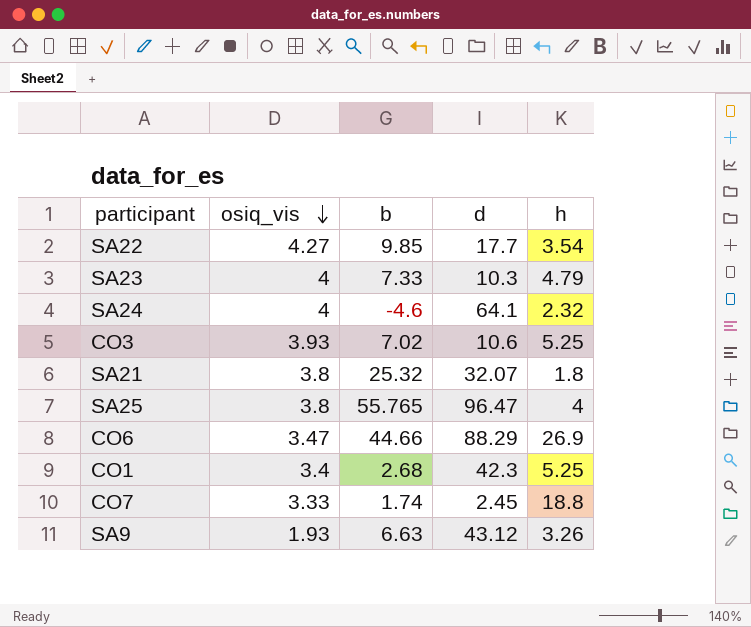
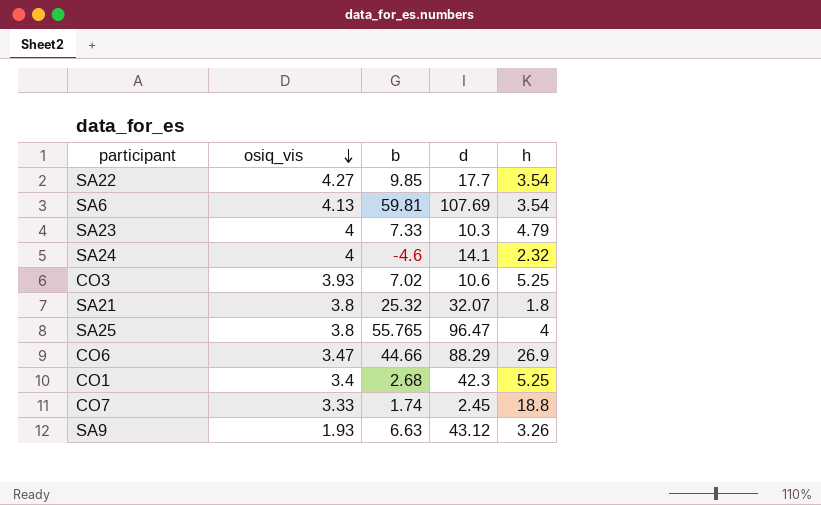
row SA6: none -> 4.13 | 59.81 | 107.69 | 3.54
SA24 | d: 64.1 -> 14.1

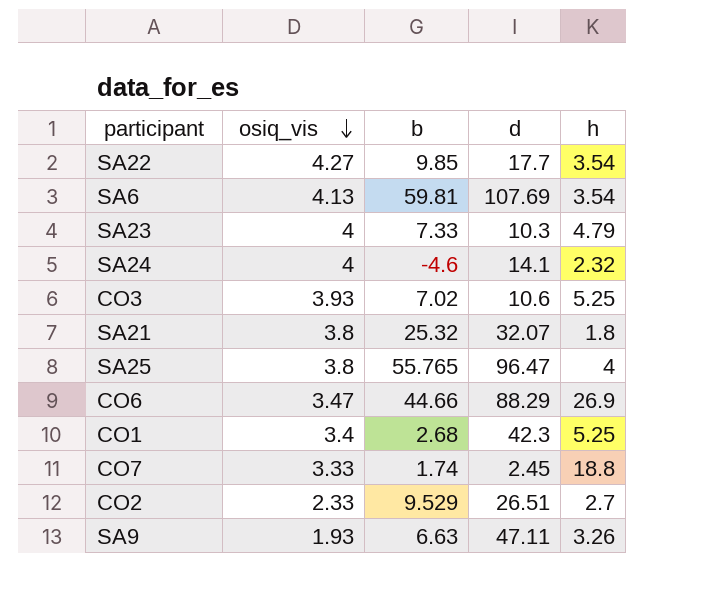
row CO2: none -> 2.33 | 9.529 | 26.51 | 2.7
SA9 | d: 43.12 -> 47.11

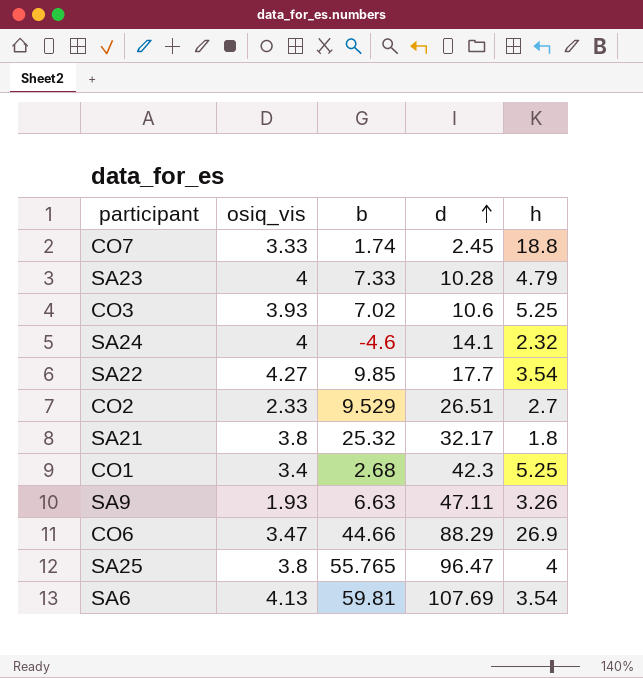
row order: osiq_vis descending -> d ascending
SA23 | d: 10.3 -> 10.28
SA21 | d: 32.07 -> 32.17

